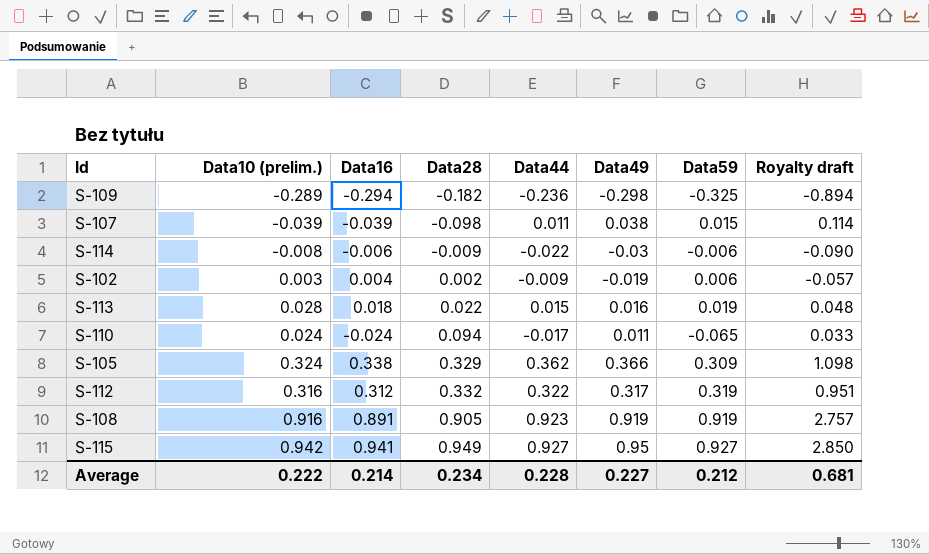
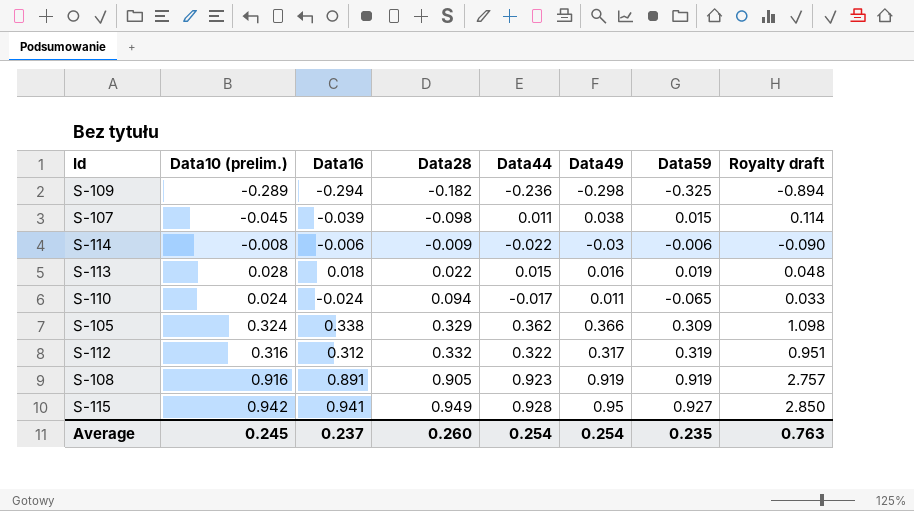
row S-102: 0.003 | 0.004 | 0.002 | -0.009 | -0.019 | 0.006 | -0.057 -> none
S-107 | Data10 (prelim.): -0.039 -> -0.045
S-115 | Data44: 0.927 -> 0.928
Average | Data10 (prelim.): 0.222 -> 0.245
Average | Data16: 0.214 -> 0.237
Average | Data28: 0.234 -> 0.260
Average | Data44: 0.228 -> 0.254
Average | Data49: 0.227 -> 0.254
Average | Data59: 0.212 -> 0.235
Average | Royalty draft: 0.681 -> 0.763

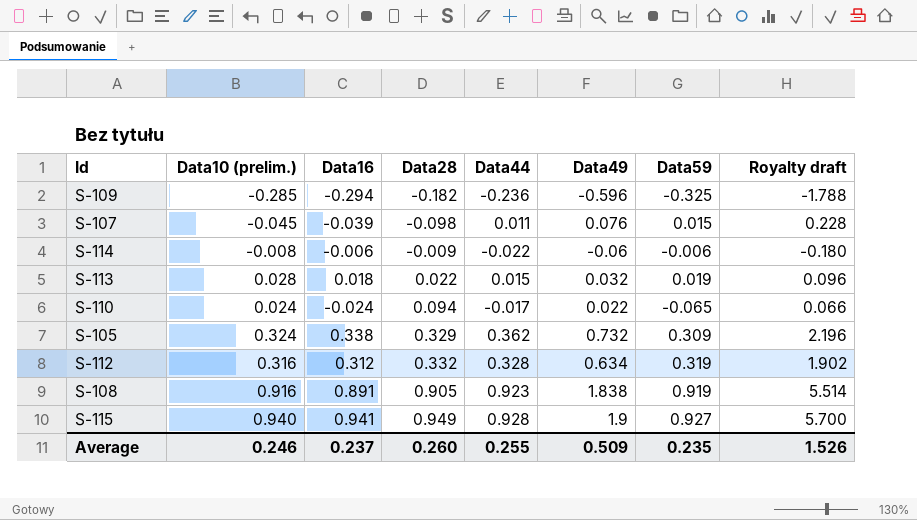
S-109 | Data10 (prelim.): -0.289 -> -0.285
S-109 | Data49: -0.298 -> -0.596
S-109 | Royalty draft: -0.894 -> -1.788
S-107 | Data49: 0.038 -> 0.076
S-107 | Royalty draft: 0.114 -> 0.228
S-114 | Data49: -0.03 -> -0.06
S-114 | Royalty draft: -0.090 -> -0.180
S-113 | Data49: 0.016 -> 0.032
S-113 | Royalty draft: 0.048 -> 0.096
S-110 | Data49: 0.011 -> 0.022
S-110 | Royalty draft: 0.033 -> 0.066
S-105 | Data49: 0.366 -> 0.732
S-105 | Royalty draft: 1.098 -> 2.196
S-112 | Data44: 0.322 -> 0.328
S-112 | Data49: 0.317 -> 0.634
S-112 | Royalty draft: 0.951 -> 1.902
S-108 | Data49: 0.919 -> 1.838
S-108 | Royalty draft: 2.757 -> 5.514
S-115 | Data10 (prelim.): 0.942 -> 0.940
S-115 | Data49: 0.95 -> 1.9
S-115 | Royalty draft: 2.850 -> 5.700
Average | Data10 (prelim.): 0.245 -> 0.246
Average | Data44: 0.254 -> 0.255
Average | Data49: 0.254 -> 0.509
Average | Royalty draft: 0.763 -> 1.526

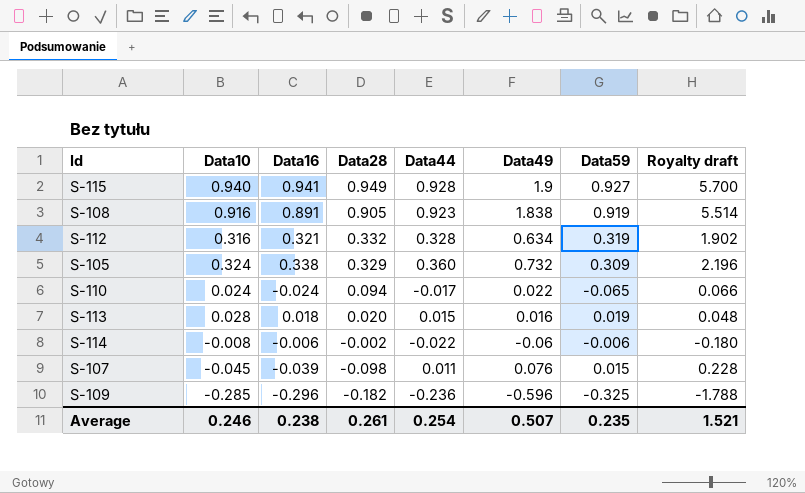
row order: Data28 ascending -> Data28 descending
column name: Data10 (prelim.) -> Data10
S-112 | Data16: 0.312 -> 0.321
S-105 | Data44: 0.362 -> 0.360
S-113 | Data28: 0.022 -> 0.020
S-113 | Data49: 0.032 -> 0.016
S-113 | Royalty draft: 0.096 -> 0.048
S-114 | Data28: -0.009 -> -0.002
S-109 | Data16: -0.294 -> -0.296
Average | Data16: 0.237 -> 0.238
Average | Data28: 0.260 -> 0.261
Average | Data44: 0.255 -> 0.254
Average | Data49: 0.509 -> 0.507
Average | Royalty draft: 1.526 -> 1.521

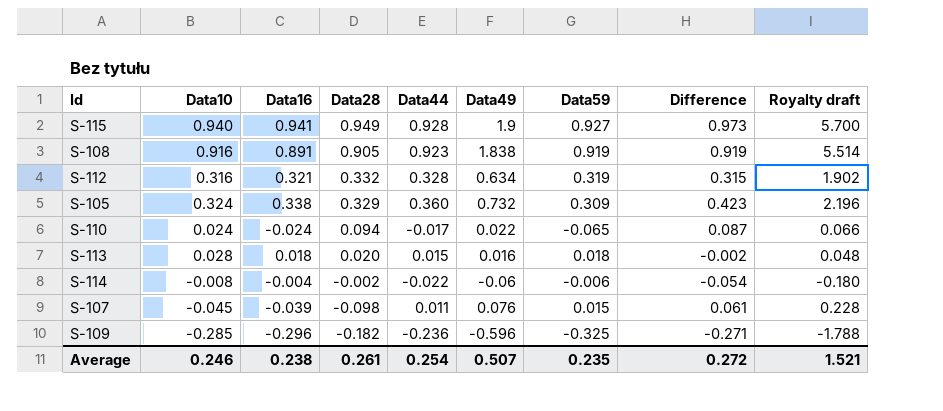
column Difference | formula: none -> [Data49] - [Data59]
S-113 | Data59: 0.019 -> 0.018
S-114 | Data16: -0.006 -> -0.004

